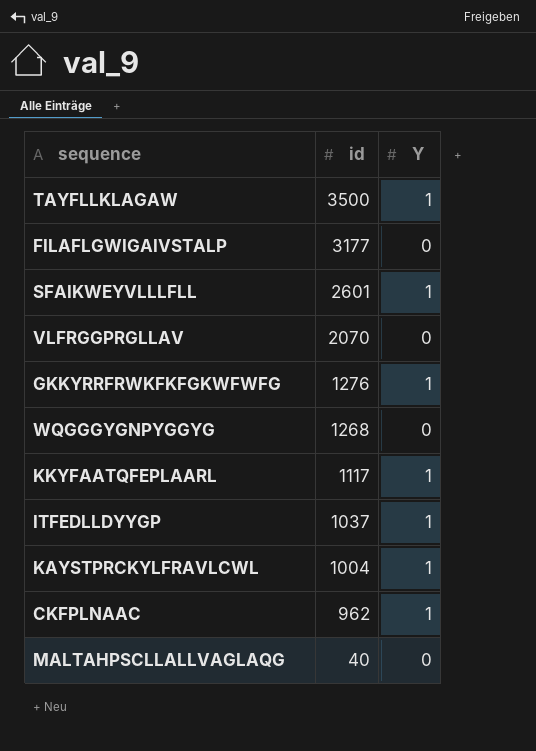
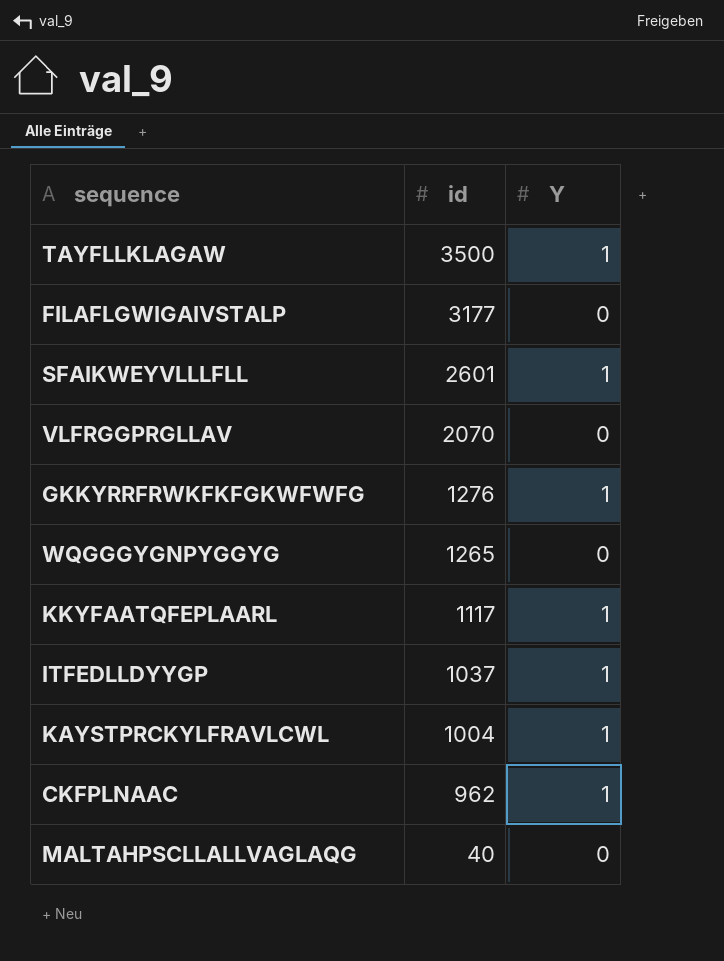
WQGGGYGNPYGGYG | id: 1268 -> 1265

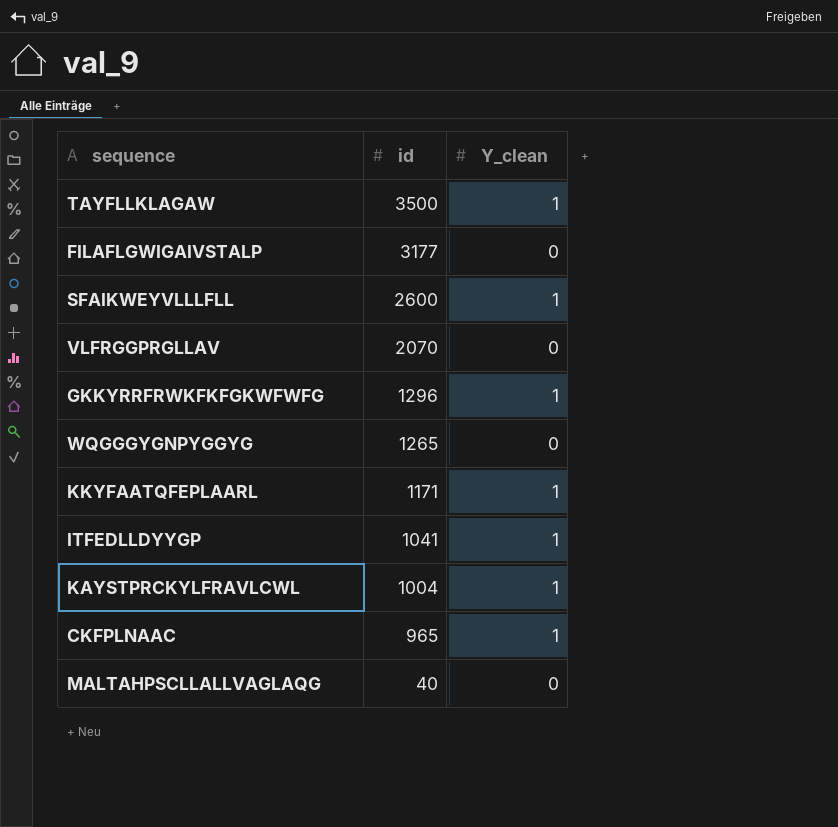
column name: Y -> Y_clean
SFAIKWEYVLLLFLL | id: 2601 -> 2600
GKKYRRFRWKFKFGKWFWFG | id: 1276 -> 1296
KKYFAATQFEPLAARL | id: 1117 -> 1171
ITFEDLLDYYGP | id: 1037 -> 1041
CKFPLNAAC | id: 962 -> 965

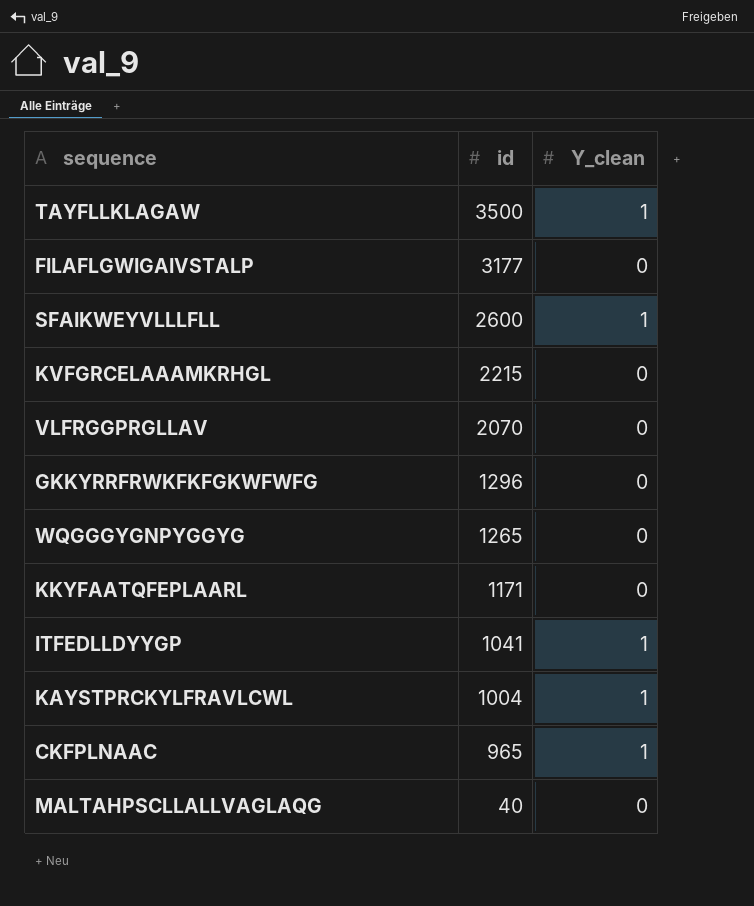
row KVFGRCELAAAMKRHGL: none -> 2215 | 0
GKKYRRFRWKFKFGKWFWFG | Y_clean: 1 -> 0
KKYFAATQFEPLAARL | Y_clean: 1 -> 0

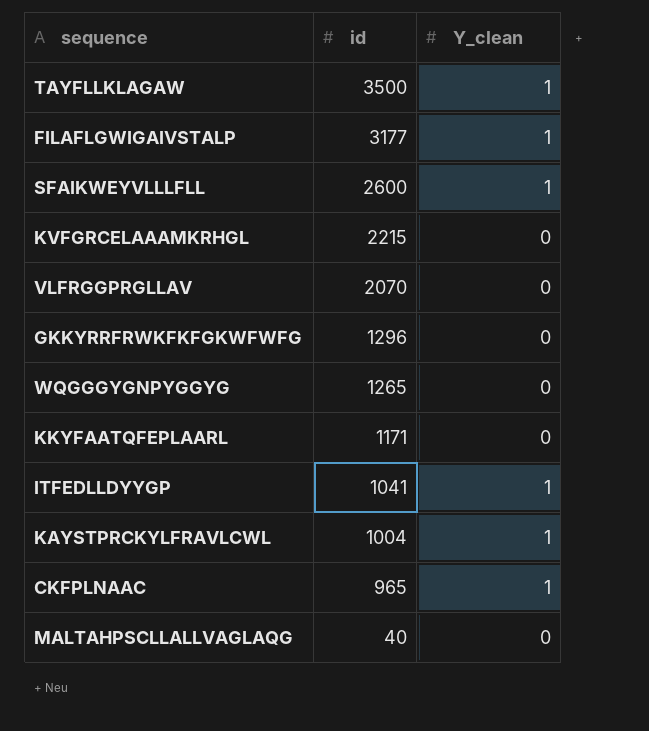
FILAFLGWIGAIVSTALP | Y_clean: 0 -> 1

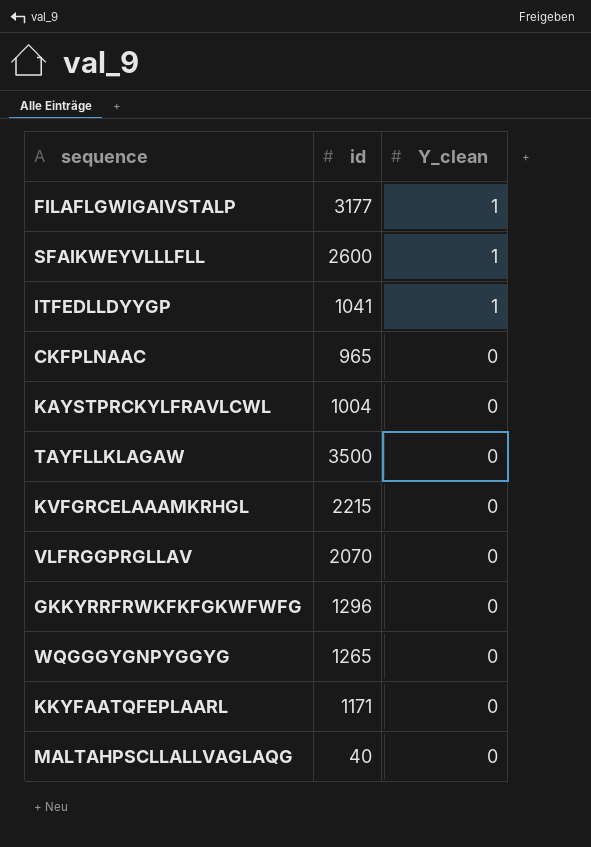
row order: id descending -> Y_clean descending
CKFPLNAAC | Y_clean: 1 -> 0
KAYSTPRCKYLFRAVLCWL | Y_clean: 1 -> 0
TAYFLLKLAGAW | Y_clean: 1 -> 0

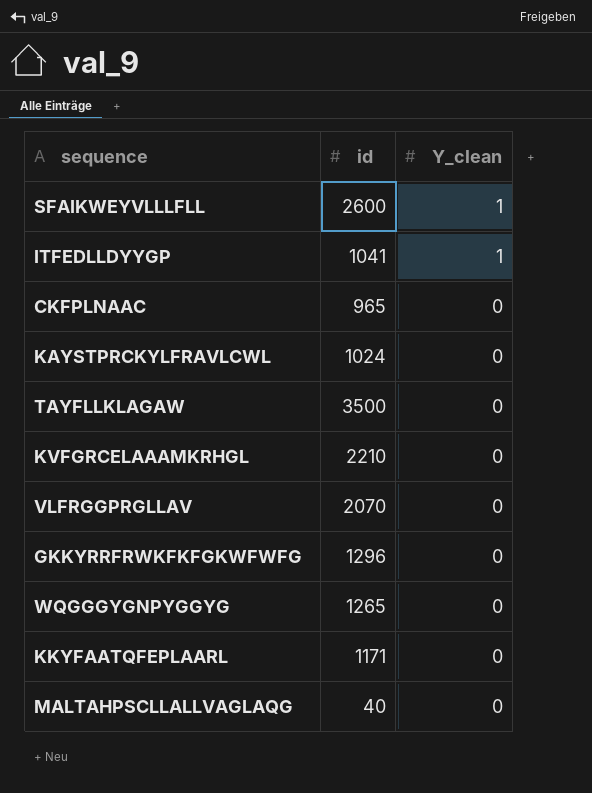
row FILAFLGWIGAIVSTALP: 3177 | 1 -> none
KAYSTPRCKYLFRAVLCWL | id: 1004 -> 1024
KVFGRCELAAAMKRHGL | id: 2215 -> 2210

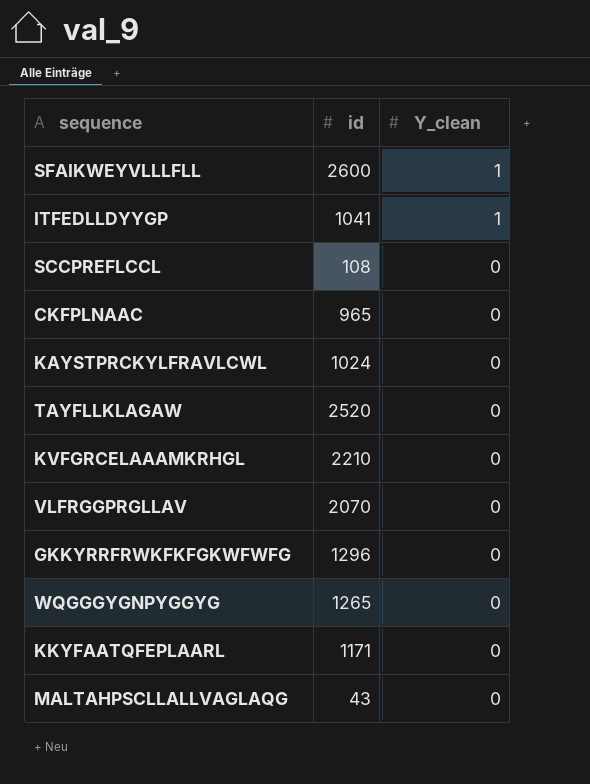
row SCCPREFLCCL: none -> 108 | 0
TAYFLLKLAGAW | id: 3500 -> 2520
MALTAHPSCLLALLVAGLAQG | id: 40 -> 43

